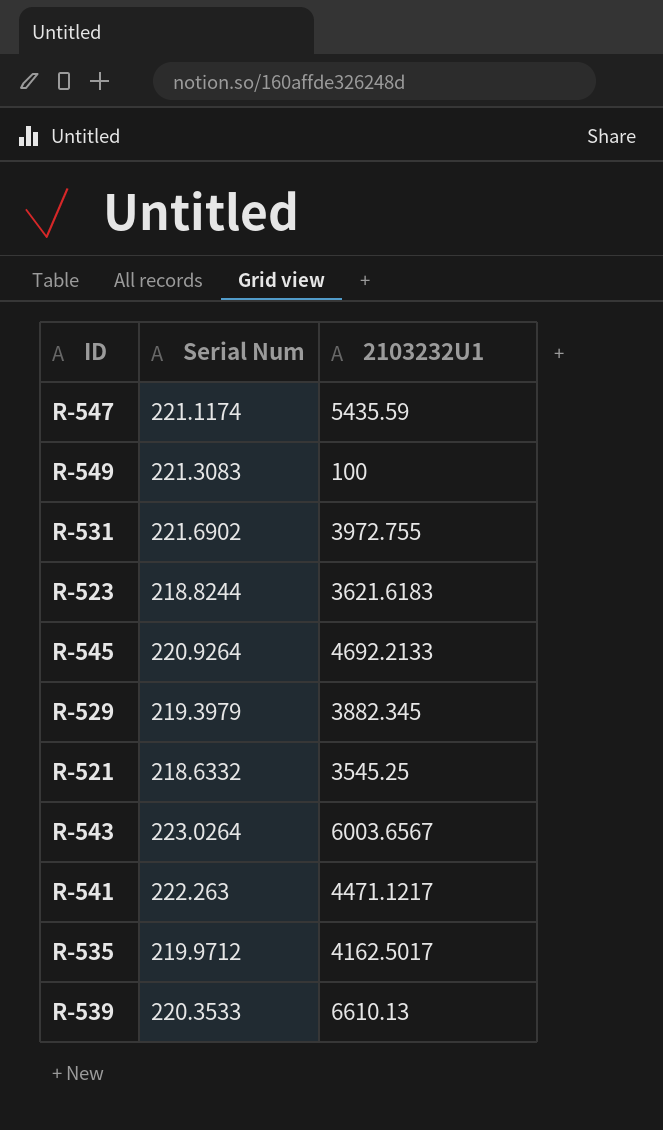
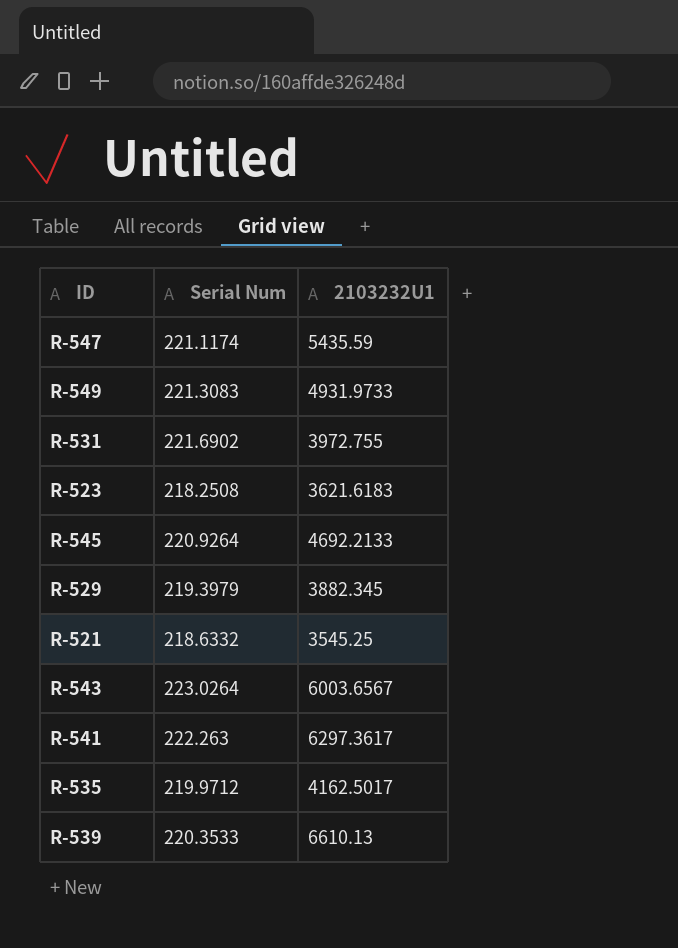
R-549 | 2103232U1: 100 -> 4931.9733
R-523 | Serial Num: 218.8244 -> 218.2508
R-541 | 2103232U1: 4471.1217 -> 6297.3617

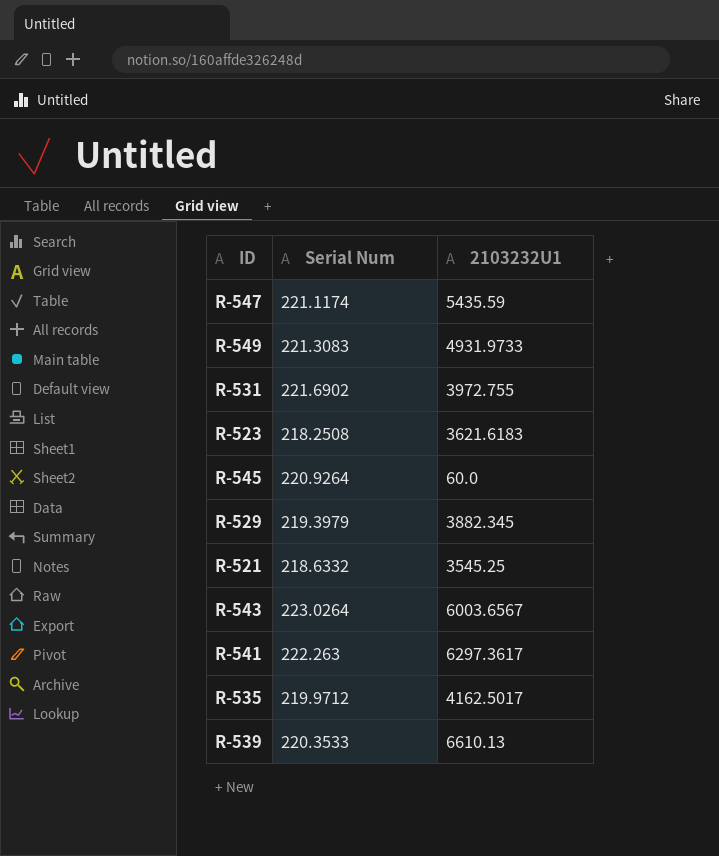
R-545 | 2103232U1: 4692.2133 -> 60.0

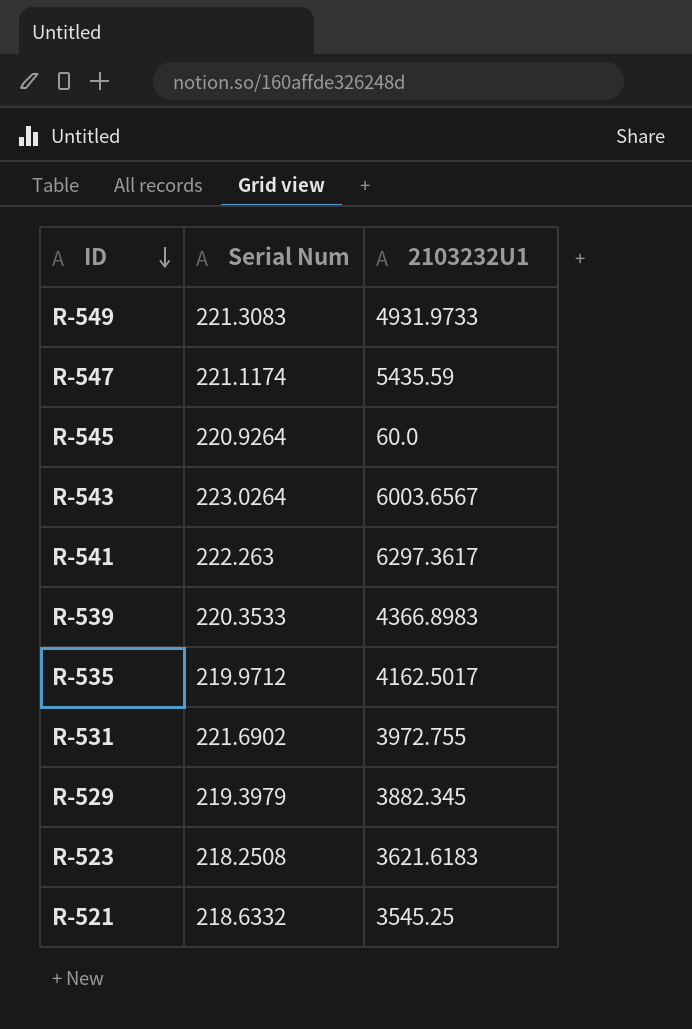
row order: none -> ID descending
R-539 | 2103232U1: 6610.13 -> 4366.8983

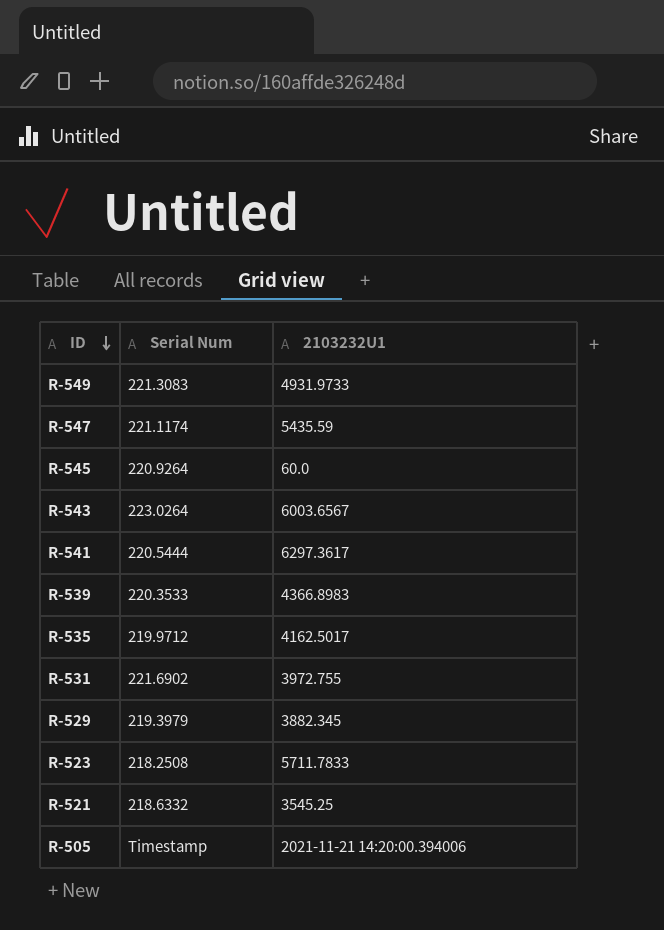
R-541 | Serial Num: 222.263 -> 220.5444
R-523 | 2103232U1: 3621.6183 -> 5711.7833
row R-505: none -> Timestamp | 2021-11-21 14:20:00.394006

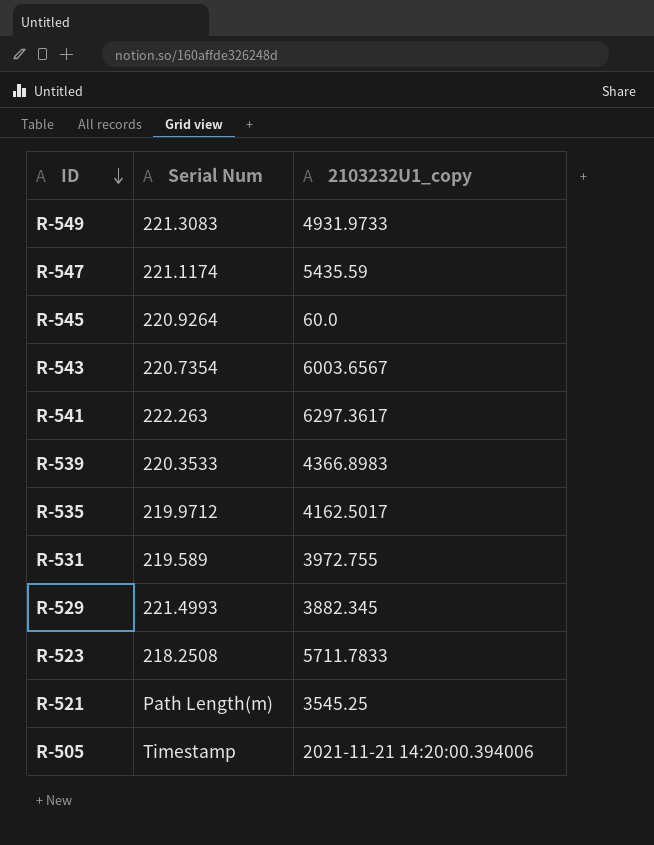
column name: 2103232U1 -> 2103232U1_copy
R-543 | Serial Num: 223.0264 -> 220.7354
R-541 | Serial Num: 220.5444 -> 222.263
R-531 | Serial Num: 221.6902 -> 219.589
R-529 | Serial Num: 219.3979 -> 221.4993
R-521 | Serial Num: 218.6332 -> Path Length(m)

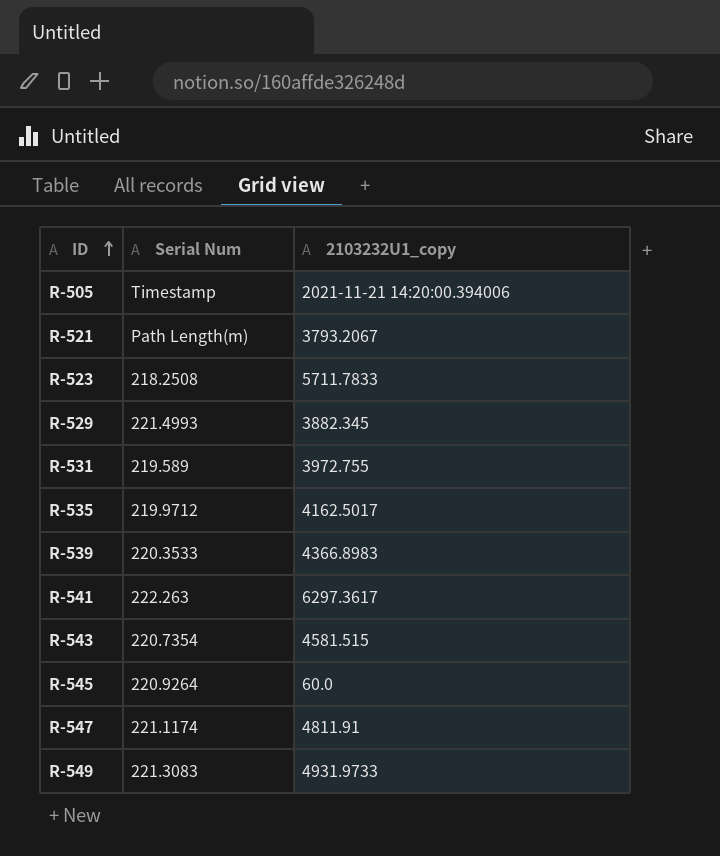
row order: ID descending -> ID ascending
R-521 | 2103232U1_copy: 3545.25 -> 3793.2067
R-543 | 2103232U1_copy: 6003.6567 -> 4581.515
R-547 | 2103232U1_copy: 5435.59 -> 4811.91

